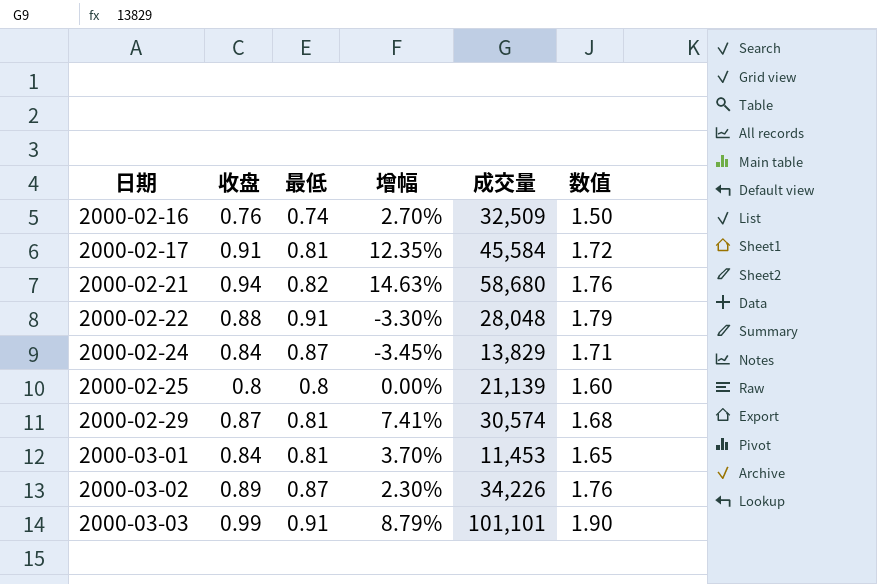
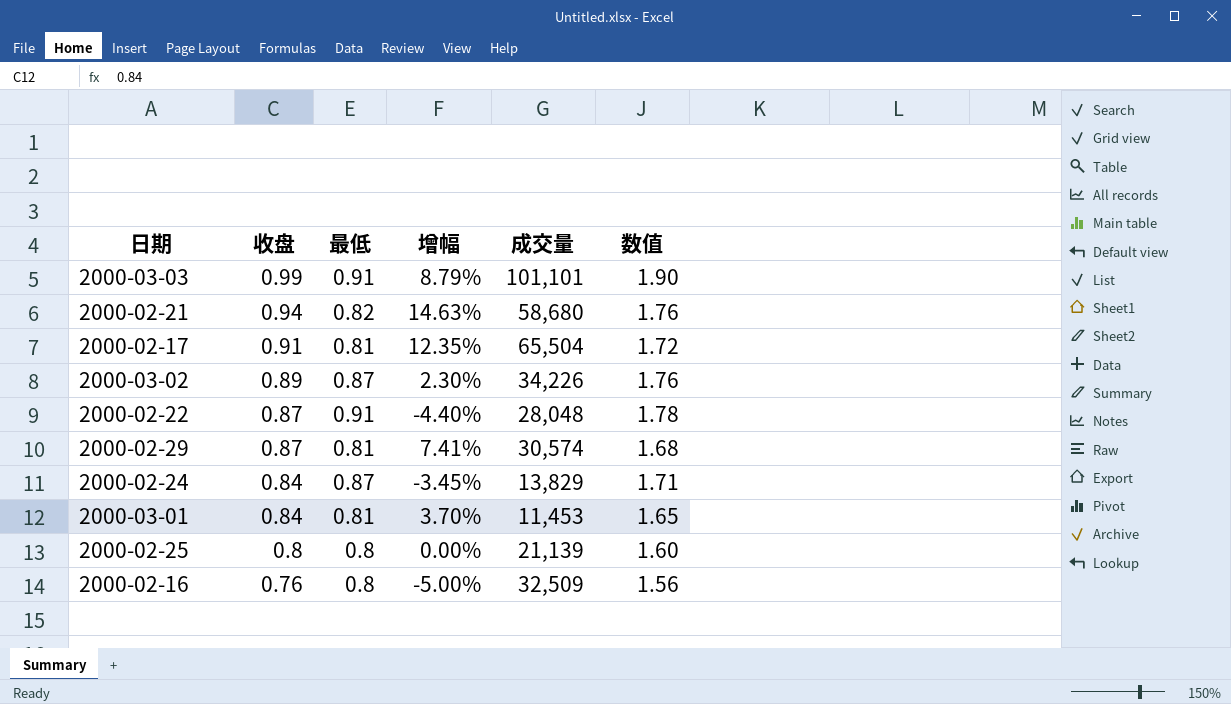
row order: 日期 ascending -> 收盘 descending
2000-02-17 | 成交量: 45,584 -> 65,504
2000-02-22 | 收盘: 0.88 -> 0.87
2000-02-22 | 增幅: -3.30% -> -4.40%
2000-02-22 | 数值: 1.79 -> 1.78
2000-02-16 | 最低: 0.74 -> 0.8
2000-02-16 | 增幅: 2.70% -> -5.00%
2000-02-16 | 数值: 1.50 -> 1.56

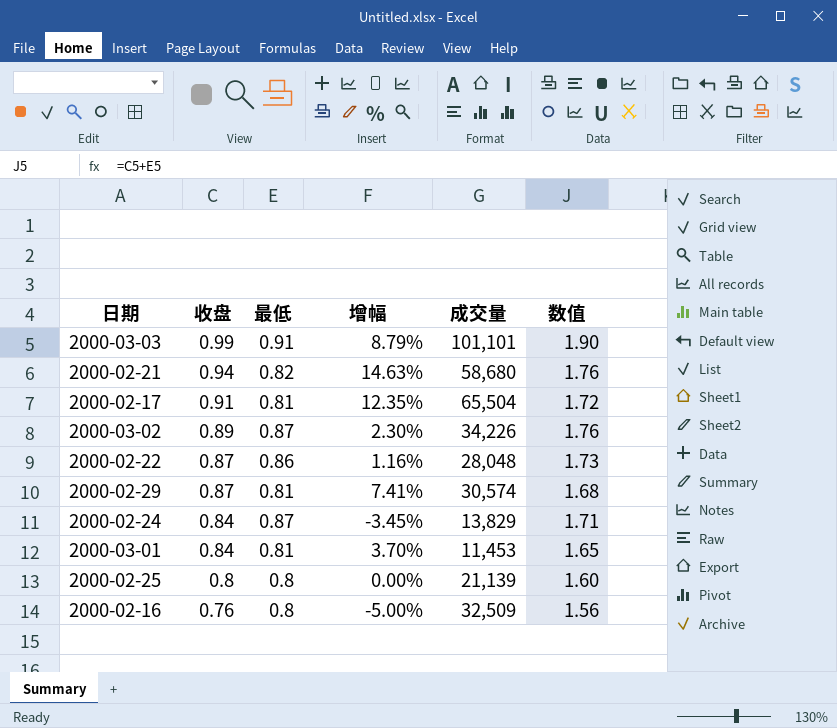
2000-02-22 | 最低: 0.91 -> 0.86
2000-02-22 | 增幅: -4.40% -> 1.16%
2000-02-22 | 数值: 1.78 -> 1.73

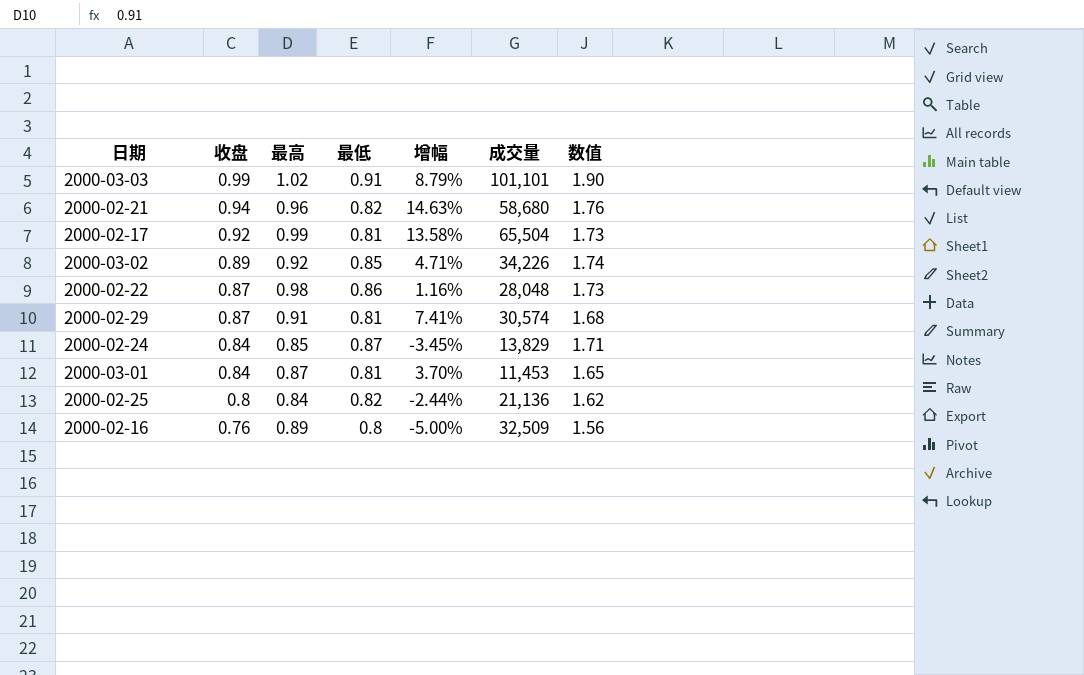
column 最高 | position: none -> 3
2000-02-17 | 收盘: 0.91 -> 0.92
2000-02-17 | 增幅: 12.35% -> 13.58%
2000-02-17 | 数值: 1.72 -> 1.73
2000-03-02 | 最低: 0.87 -> 0.85
2000-03-02 | 增幅: 2.30% -> 4.71%
2000-03-02 | 数值: 1.76 -> 1.74
2000-02-25 | 最低: 0.8 -> 0.82
2000-02-25 | 增幅: 0.00% -> -2.44%
2000-02-25 | 成交量: 21,139 -> 21,136
2000-02-25 | 数值: 1.60 -> 1.62

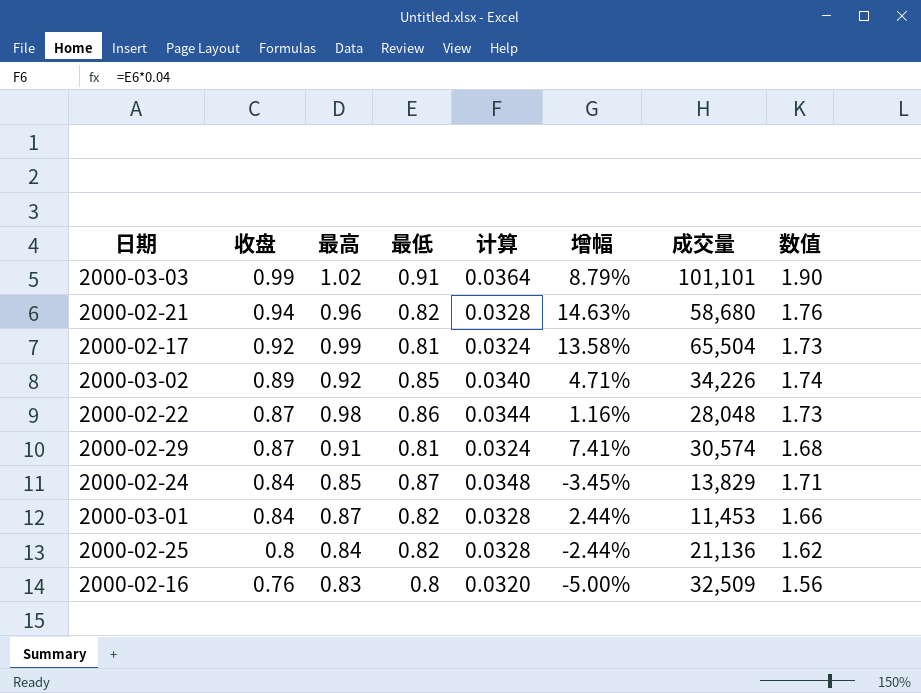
column 计算 | formula: none -> [最低] * 0.04
2000-03-01 | 最低: 0.81 -> 0.82
2000-03-01 | 增幅: 3.70% -> 2.44%
2000-03-01 | 数值: 1.65 -> 1.66
2000-02-16 | 最高: 0.89 -> 0.83

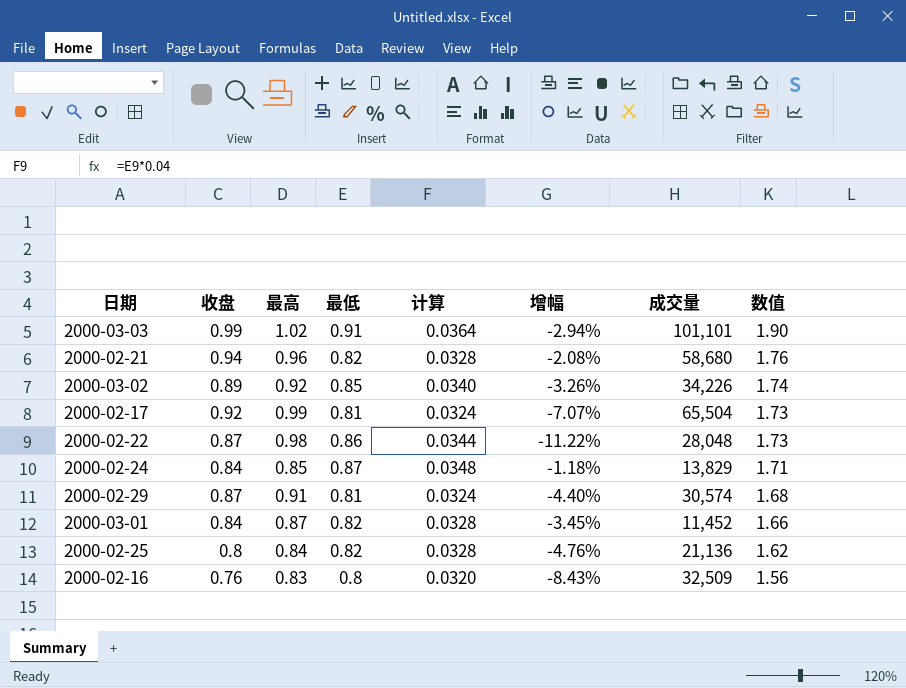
row order: 收盘 descending -> 数值 descending
column 增幅 | formula: ([收盘] - [最低]) / [最低] -> ([收盘] - [最高]) / [最高]
2000-03-01 | 成交量: 11,453 -> 11,452

